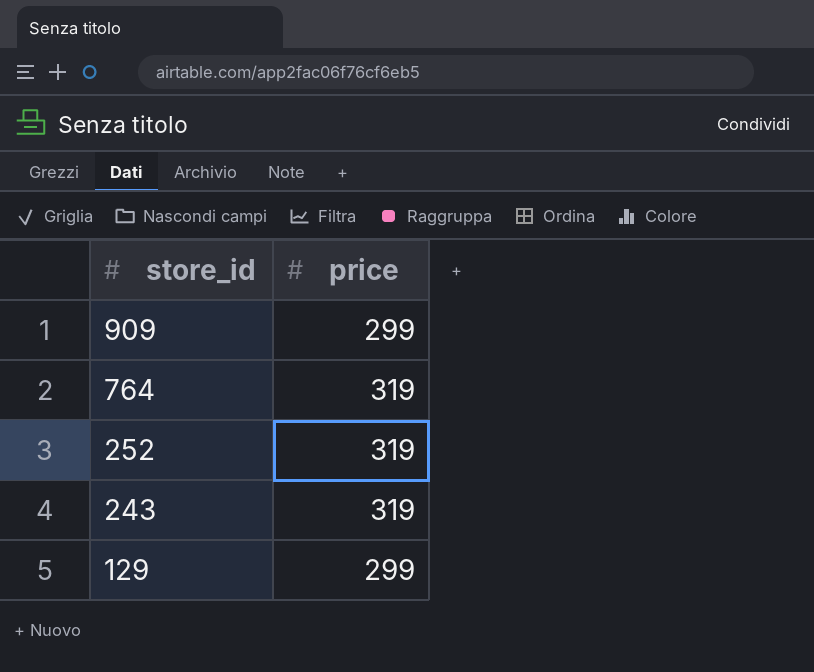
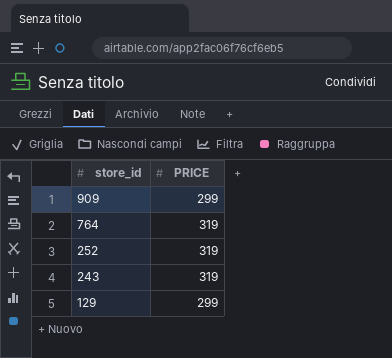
column name: price -> PRICE

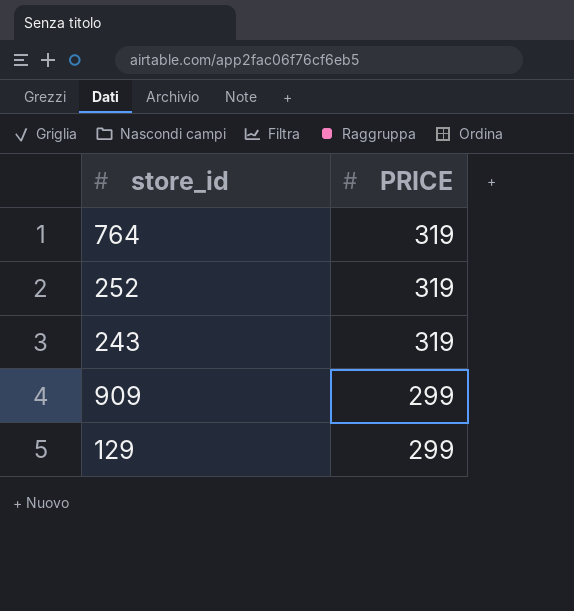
row order: store_id descending -> PRICE descending

